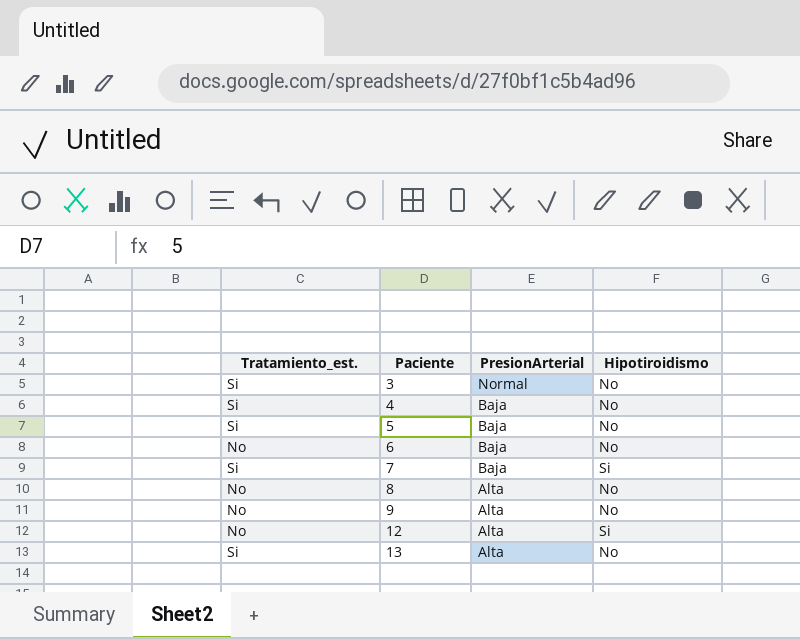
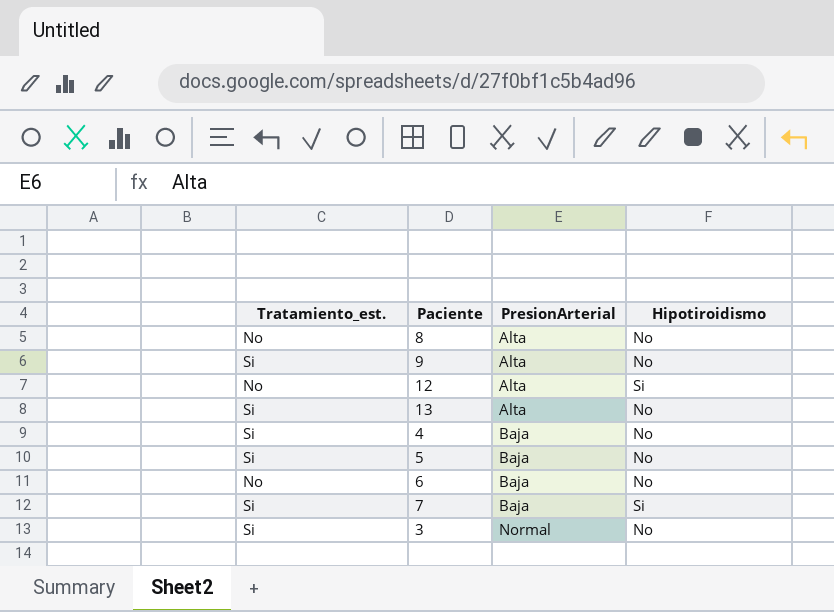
row order: Paciente ascending -> PresionArterial ascending
9 | Tratamiento_est.: No -> Si

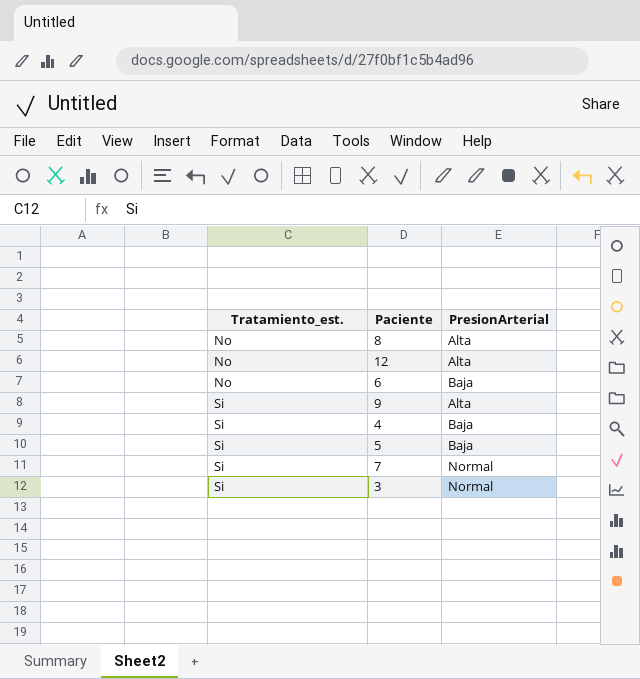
row order: PresionArterial ascending -> Tratamiento_est. ascending
column Hipotiroidismo | position: 4 -> none
row 13: Si | Alta | No -> none
7 | PresionArterial: Baja -> Normal

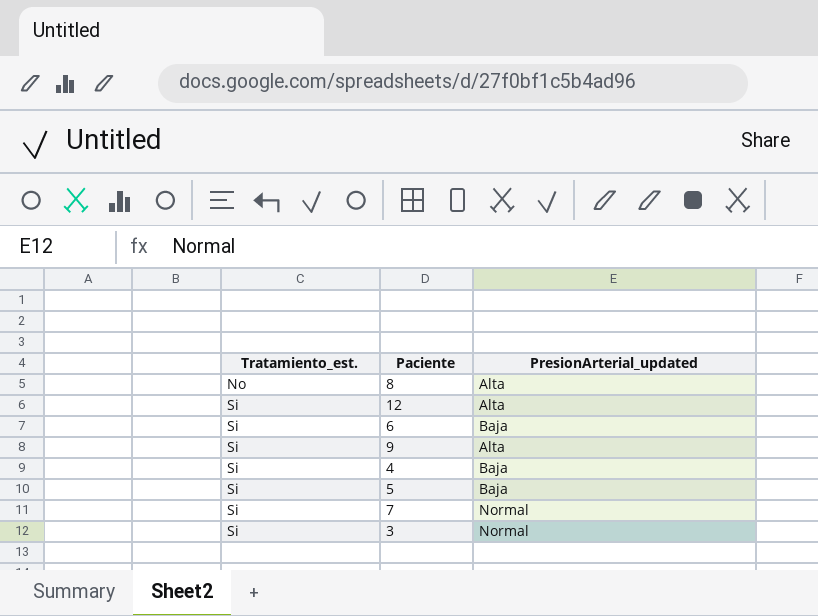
column name: PresionArterial -> PresionArterial_updated
12 | Tratamiento_est.: No -> Si
6 | Tratamiento_est.: No -> Si

